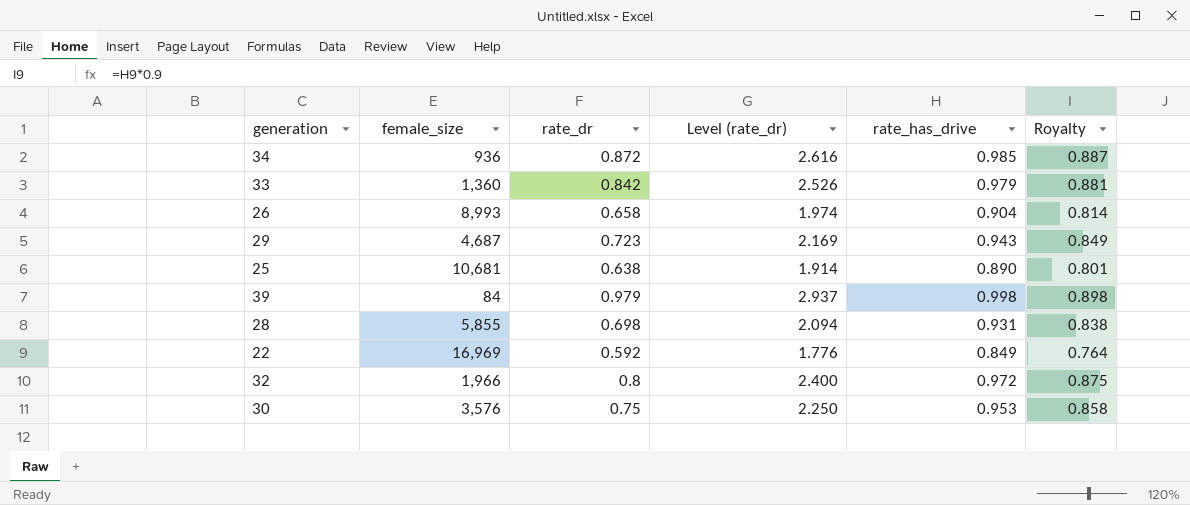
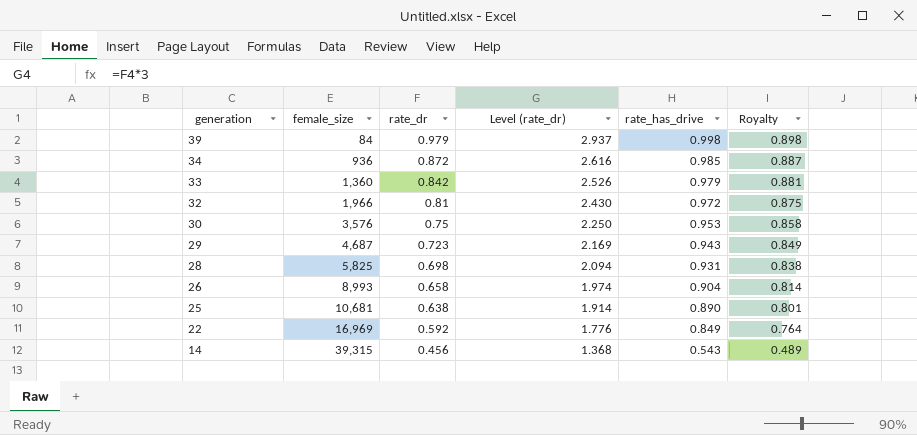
row order: none -> generation descending
32 | rate_dr: 0.8 -> 0.81
32 | Level (rate_dr): 2.400 -> 2.430
28 | female_size: 5,855 -> 5,825
row 14: none -> 39,315 | 0.456 | 1.368 | 0.543 | 0.489

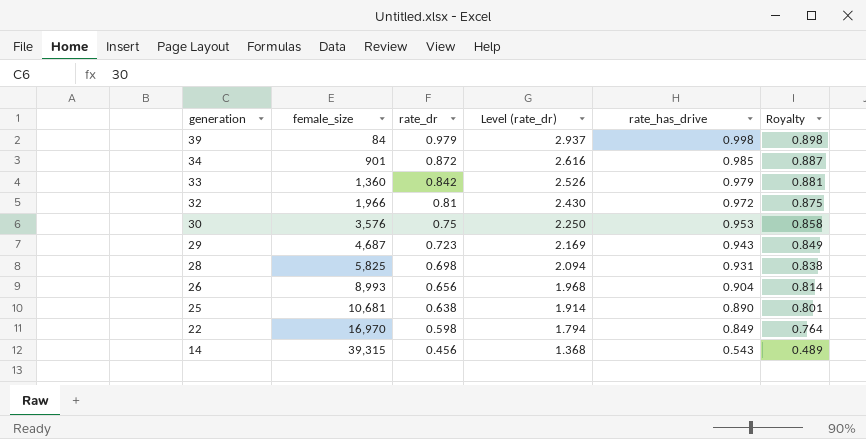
34 | female_size: 936 -> 901
26 | rate_dr: 0.658 -> 0.656
26 | Level (rate_dr): 1.974 -> 1.968
22 | female_size: 16,969 -> 16,970
22 | rate_dr: 0.592 -> 0.598
22 | Level (rate_dr): 1.776 -> 1.794

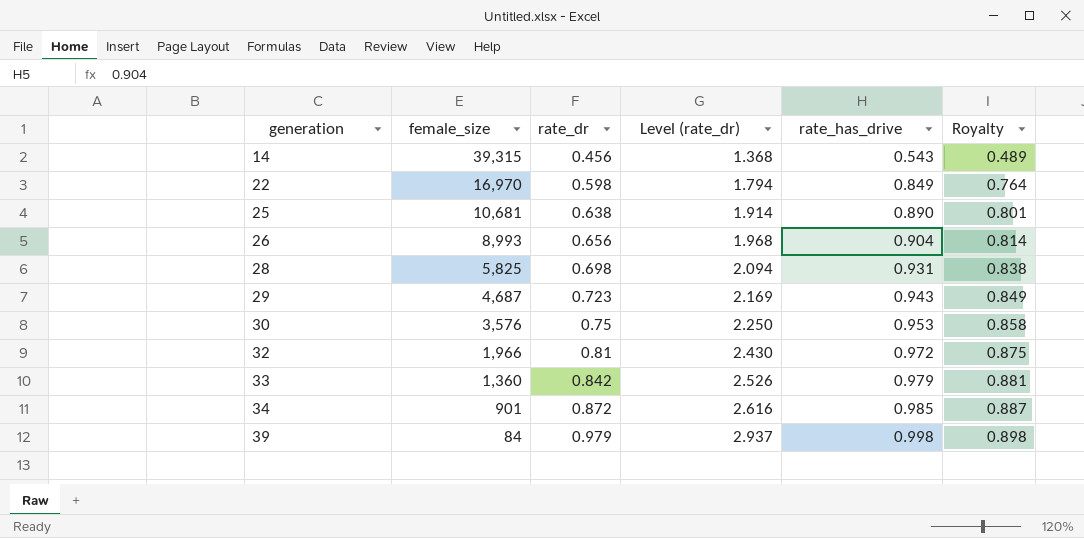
row order: generation descending -> generation ascending

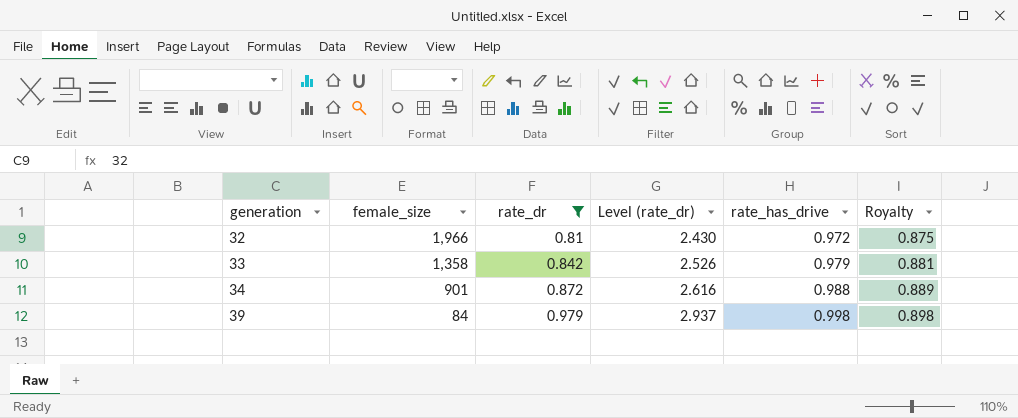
filter: none -> rate_dr >= 0.81
33 | female_size: 1,360 -> 1,358
34 | rate_has_drive: 0.985 -> 0.988
34 | Royalty: 0.887 -> 0.889

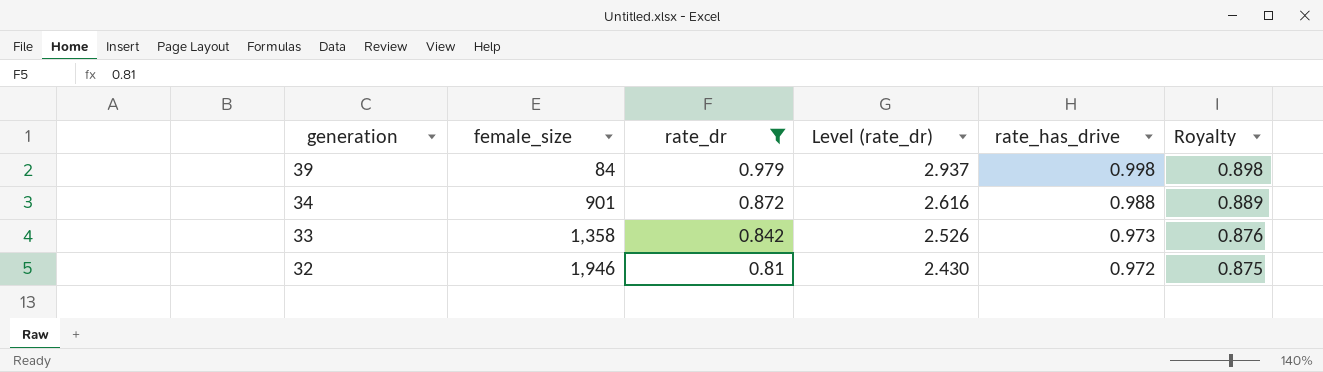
row order: generation ascending -> generation descending
33 | rate_has_drive: 0.979 -> 0.973
33 | Royalty: 0.881 -> 0.876
32 | female_size: 1,966 -> 1,946

